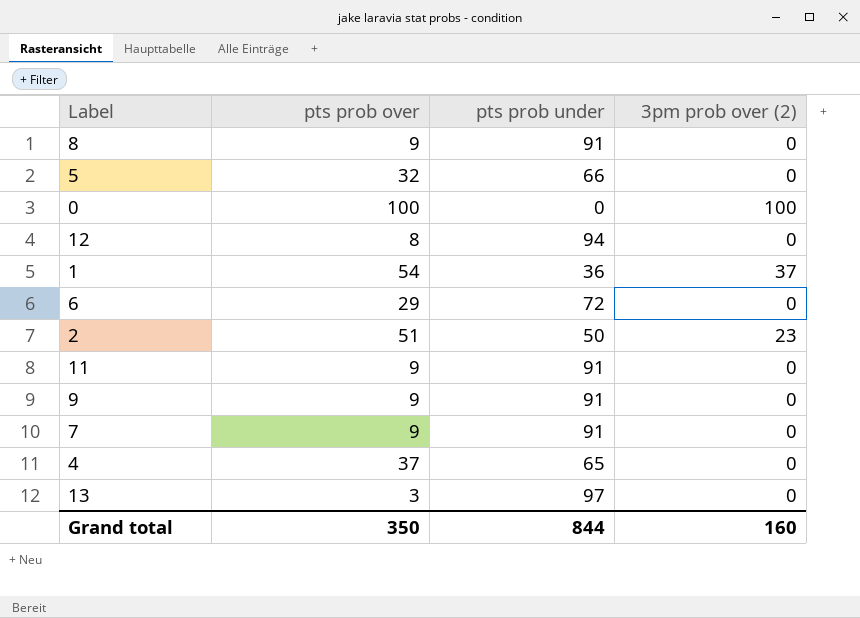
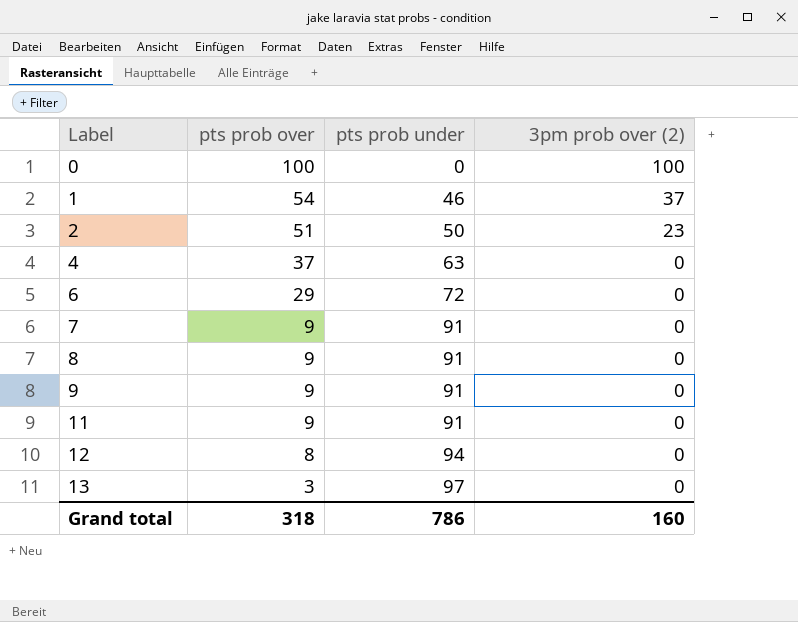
row order: none -> Label ascending
row 5: 32 | 66 | 0 -> none
1 | pts prob under: 36 -> 46
4 | pts prob under: 65 -> 63
Grand total | pts prob over: 350 -> 318
Grand total | pts prob under: 844 -> 786

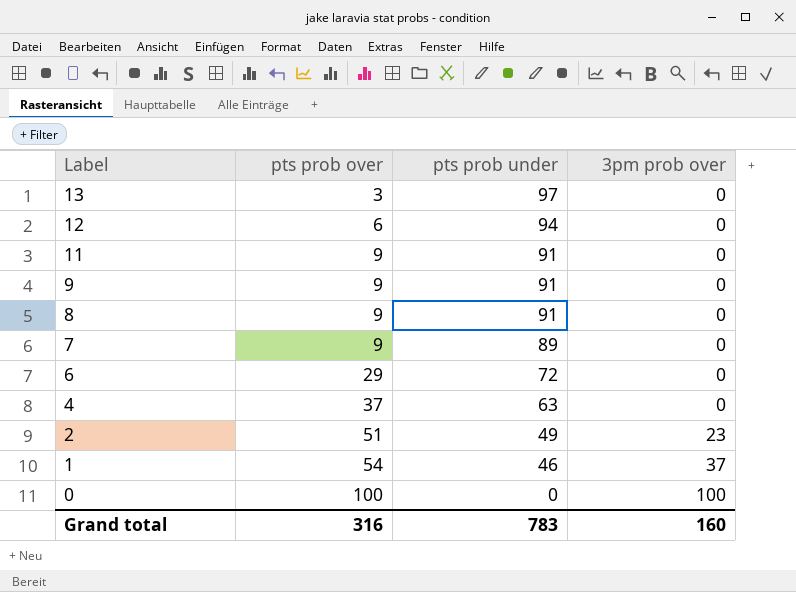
row order: Label ascending -> Label descending
column name: 3pm prob over (2) -> 3pm prob over
12 | pts prob over: 8 -> 6
7 | pts prob under: 91 -> 89
2 | pts prob under: 50 -> 49
Grand total | pts prob over: 318 -> 316
Grand total | pts prob under: 786 -> 783

